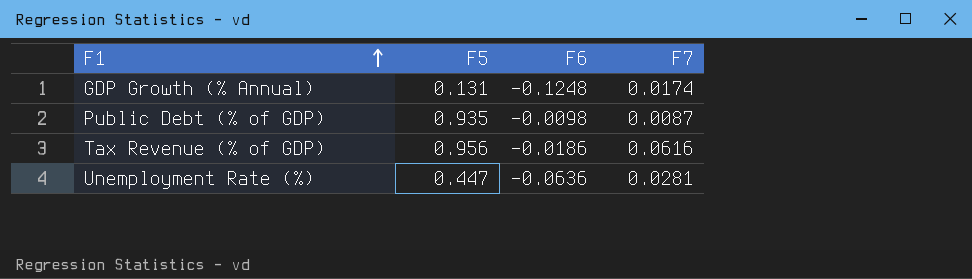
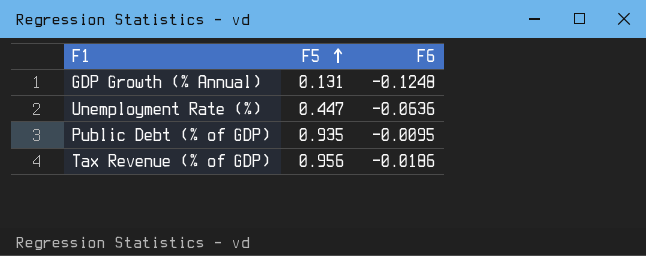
row order: F1 ascending -> F5 ascending
column F7 | position: 4 -> none
Public Debt (% of GDP) | F6: -0.0098 -> -0.0095

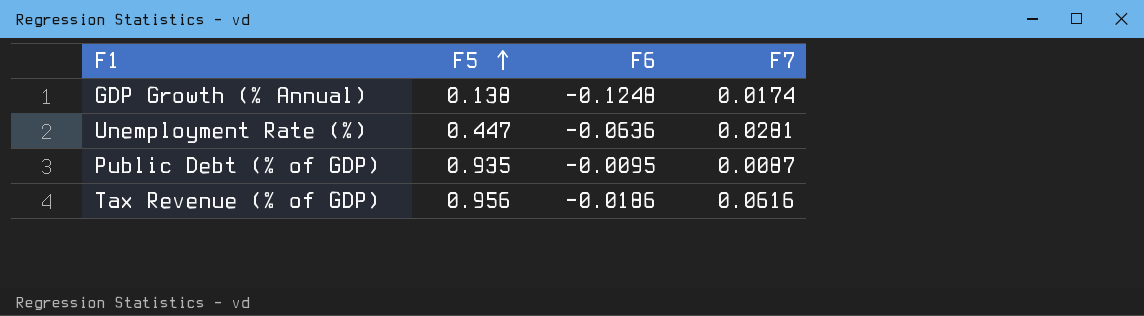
column F7 | position: none -> 4
GDP Growth (% Annual) | F5: 0.131 -> 0.138

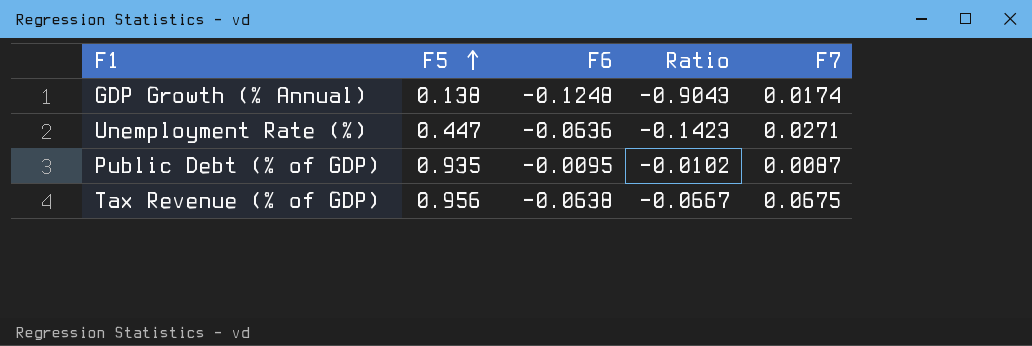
column Ratio | formula: none -> [F6] / [F5]
Unemployment Rate (%) | F7: 0.0281 -> 0.0271
Tax Revenue (% of GDP) | F6: -0.0186 -> -0.0638
Tax Revenue (% of GDP) | F7: 0.0616 -> 0.0675

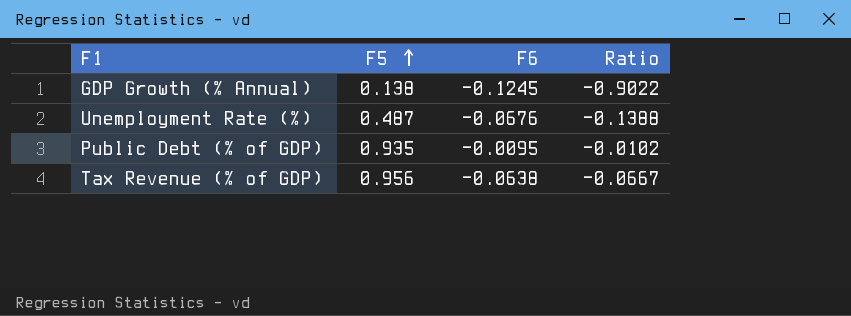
column F7 | position: 5 -> none
GDP Growth (% Annual) | F6: -0.1248 -> -0.1245
GDP Growth (% Annual) | Ratio: -0.9043 -> -0.9022
Unemployment Rate (%) | F5: 0.447 -> 0.487
Unemployment Rate (%) | F6: -0.0636 -> -0.0676
Unemployment Rate (%) | Ratio: -0.1423 -> -0.1388

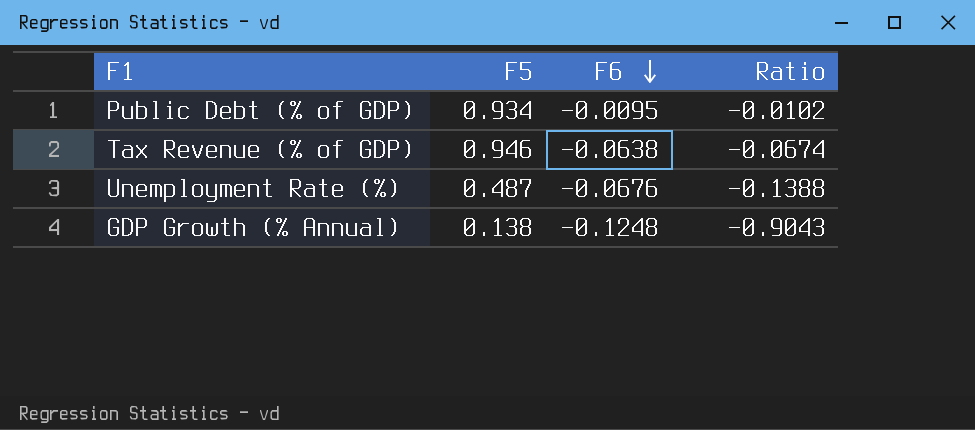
row order: F5 ascending -> F6 descending
Public Debt (% of GDP) | F5: 0.935 -> 0.934
Tax Revenue (% of GDP) | F5: 0.956 -> 0.946
Tax Revenue (% of GDP) | Ratio: -0.0667 -> -0.0674
GDP Growth (% Annual) | F6: -0.1245 -> -0.1248
GDP Growth (% Annual) | Ratio: -0.9022 -> -0.9043

